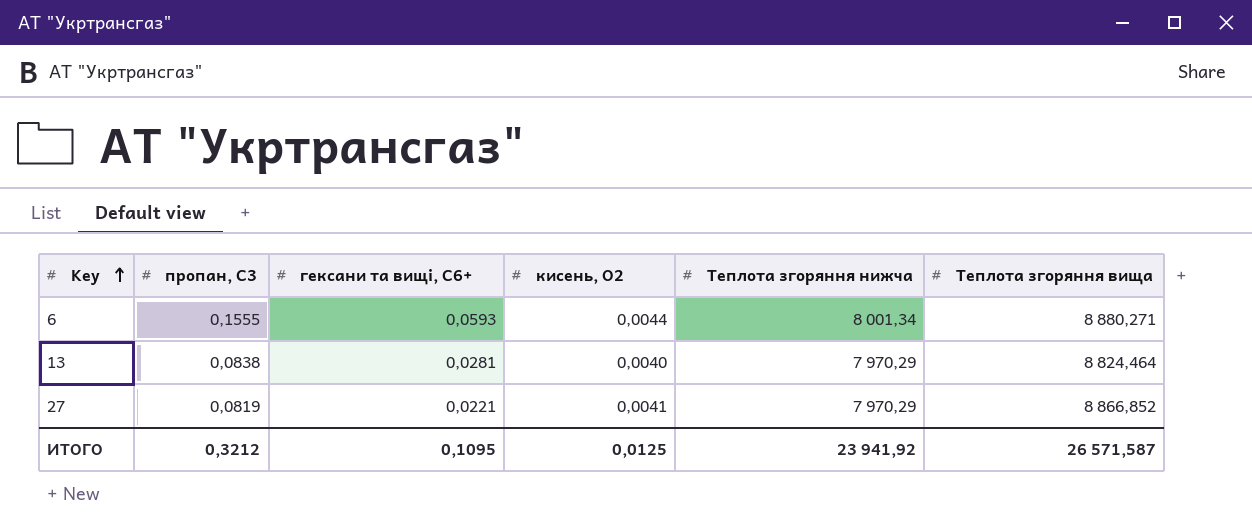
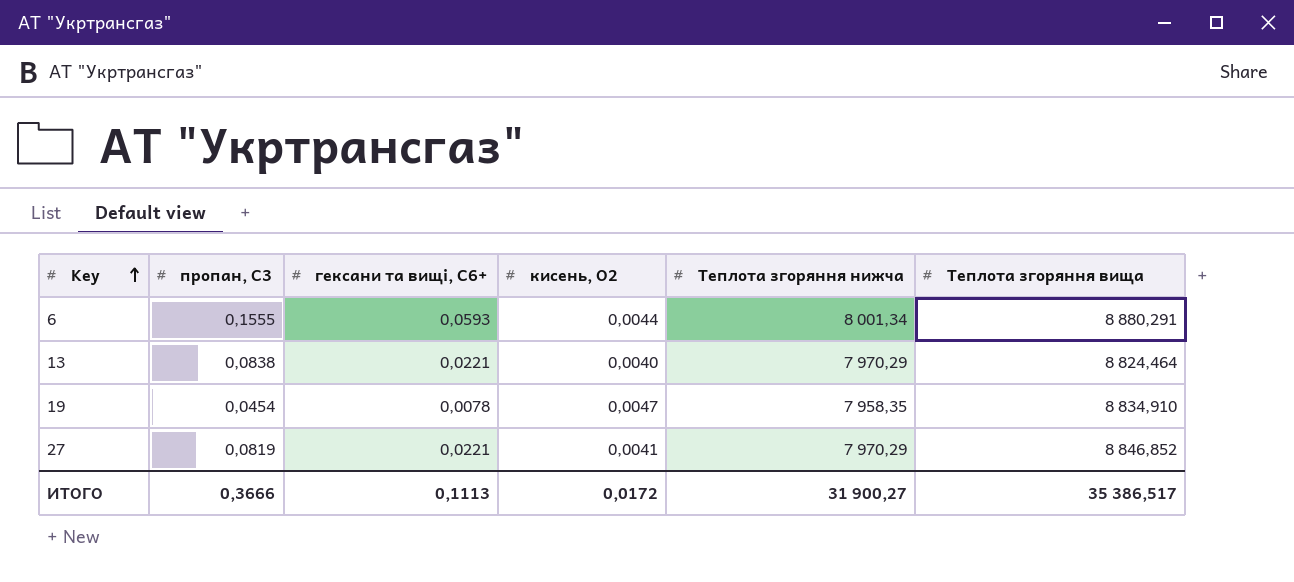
6 | Теплота згоряння вища: 8 880,271 -> 8 880,291
13 | гексани та вищі, С6+: 0,0281 -> 0,0221
row 19: none -> 0,0454 | 0,0078 | 0,0047 | 7 958,35 | 8 834,910
27 | Теплота згоряння вища: 8 866,852 -> 8 846,852
ИТОГО | пропан, С3: 0,3212 -> 0,3666
ИТОГО | гексани та вищі, С6+: 0,1095 -> 0,1113
ИТОГО | кисень, О2: 0,0125 -> 0,0172
ИТОГО | Теплота згоряння нижча: 23 941,92 -> 31 900,27
ИТОГО | Теплота згоряння вища: 26 571,587 -> 35 386,517

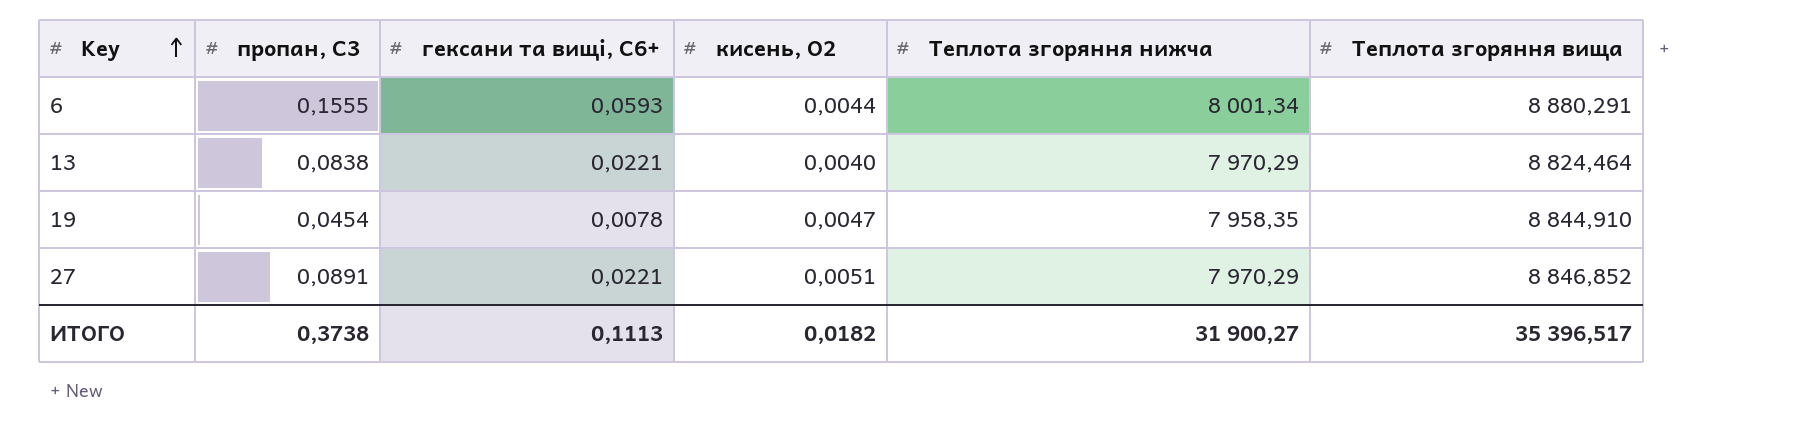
19 | Теплота згоряння вища: 8 834,910 -> 8 844,910
27 | пропан, С3: 0,0819 -> 0,0891
27 | кисень, О2: 0,0041 -> 0,0051
ИТОГО | пропан, С3: 0,3666 -> 0,3738
ИТОГО | кисень, О2: 0,0172 -> 0,0182
ИТОГО | Теплота згоряння вища: 35 386,517 -> 35 396,517

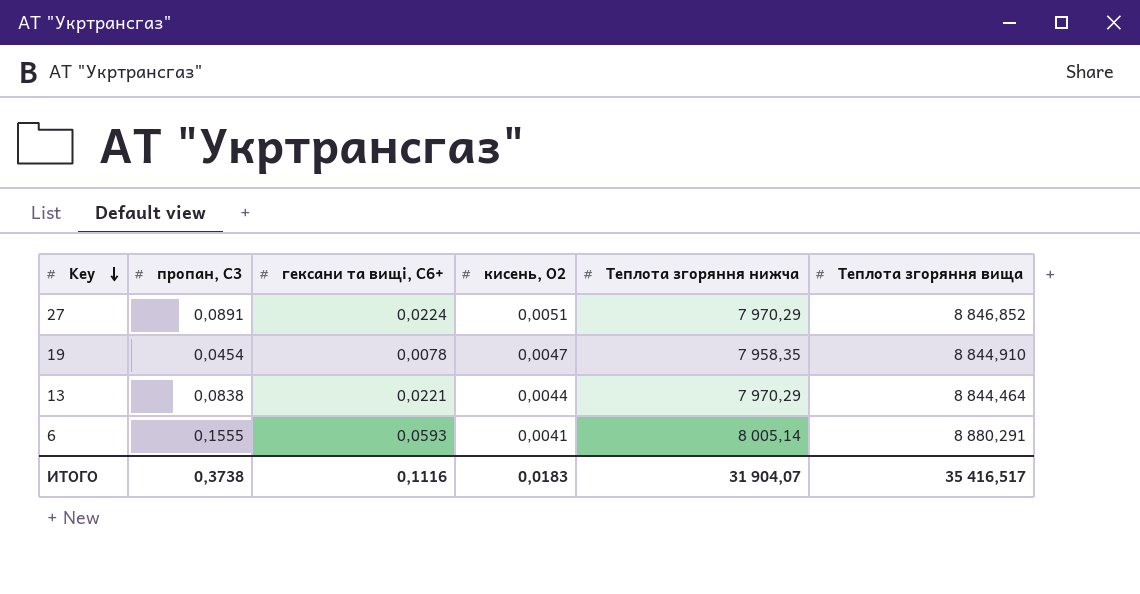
row order: Key ascending -> Key descending
27 | гексани та вищі, С6+: 0,0221 -> 0,0224
13 | кисень, О2: 0,0040 -> 0,0044
13 | Теплота згоряння вища: 8 824,464 -> 8 844,464
6 | кисень, О2: 0,0044 -> 0,0041
6 | Теплота згоряння нижча: 8 001,34 -> 8 005,14
ИТОГО | гексани та вищі, С6+: 0,1113 -> 0,1116
ИТОГО | кисень, О2: 0,0182 -> 0,0183
ИТОГО | Теплота згоряння нижча: 31 900,27 -> 31 904,07
ИТОГО | Теплота згоряння вища: 35 396,517 -> 35 416,517

